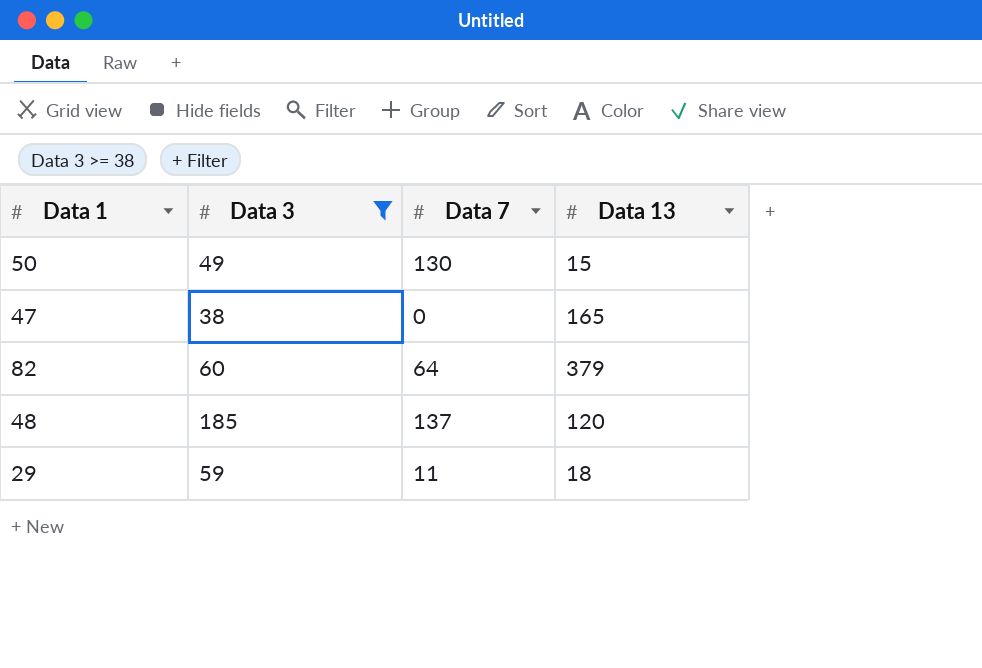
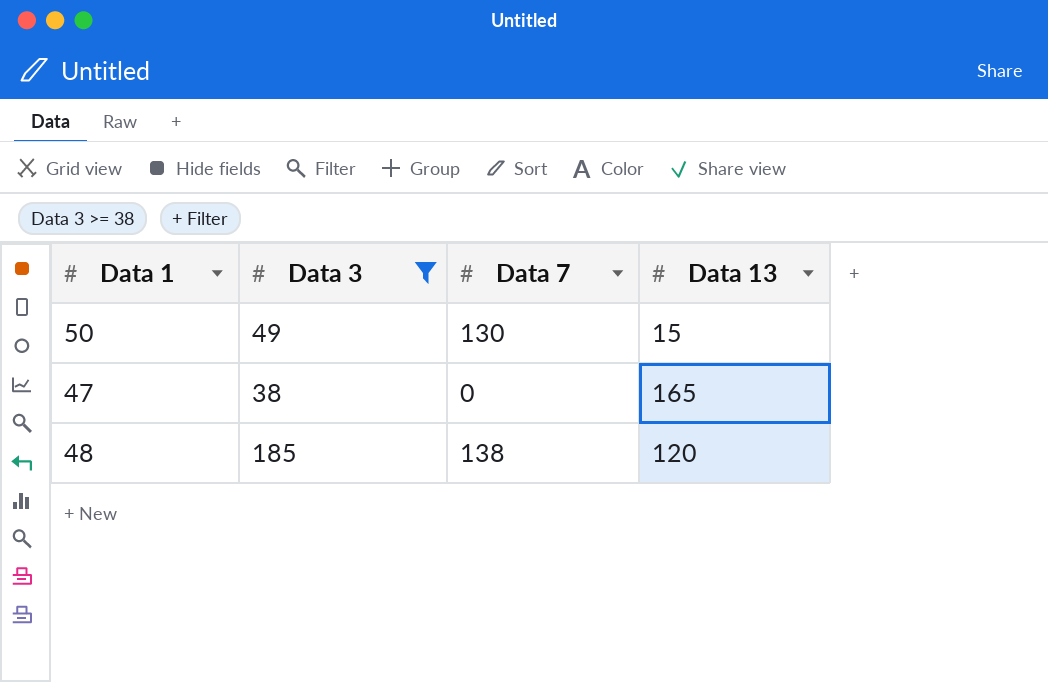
row 82: 60 | 64 | 379 -> none
row 29: 59 | 11 | 18 -> none
48 | Data 7: 137 -> 138

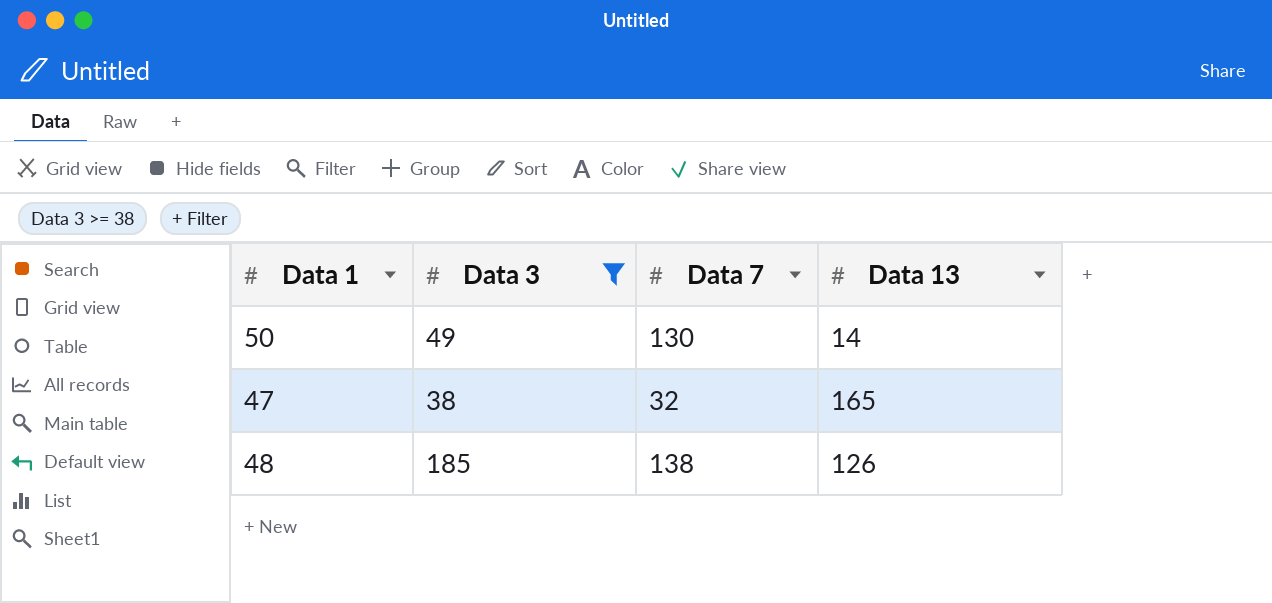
50 | Data 13: 15 -> 14
47 | Data 7: 0 -> 32
48 | Data 13: 120 -> 126

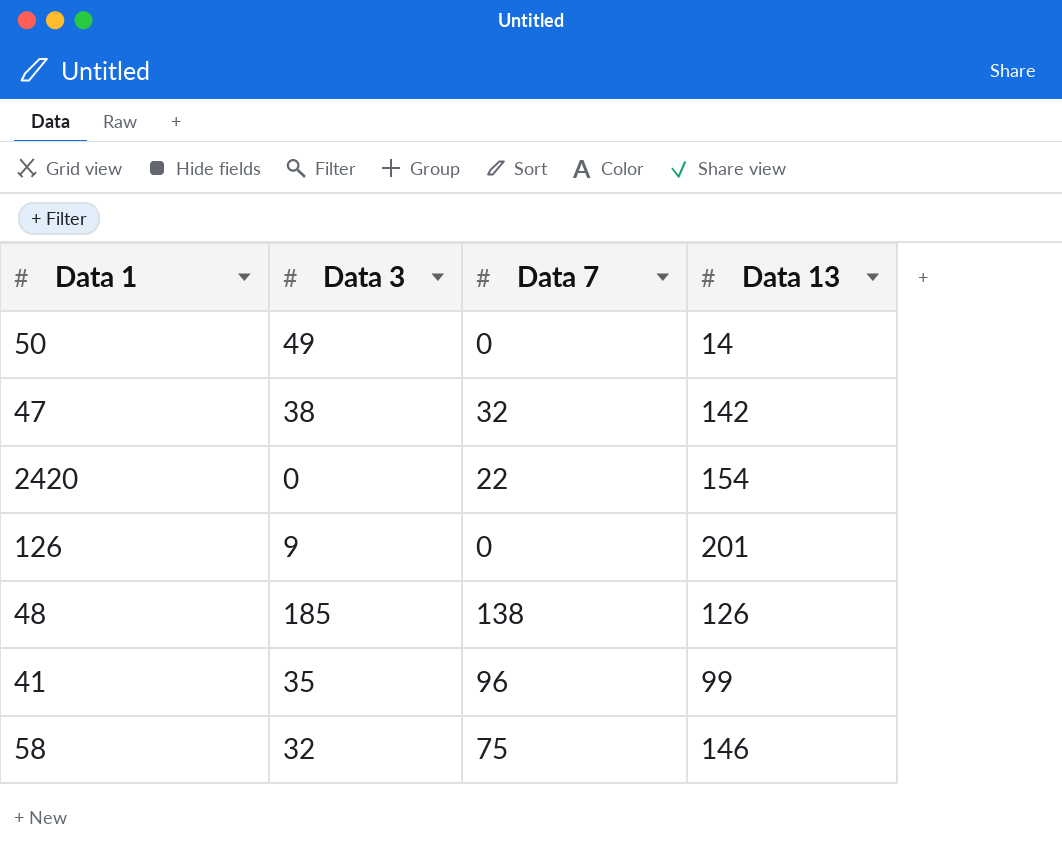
filter: Data 3 >= 38 -> none
50 | Data 7: 130 -> 0
47 | Data 13: 165 -> 142

